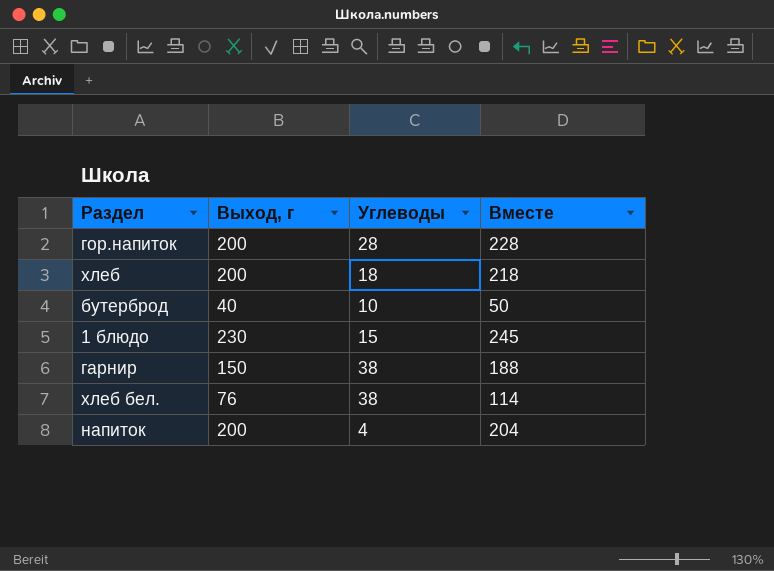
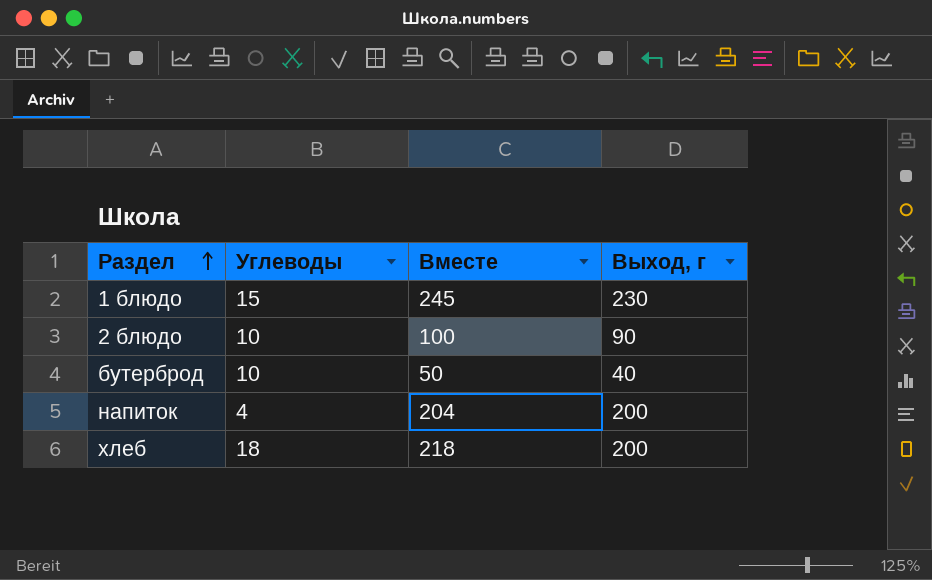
row order: none -> Раздел ascending
column Выход, г | position: 2 -> 4
row гор.напиток: 200 | 28 | 228 -> none
row гарнир: 150 | 38 | 188 -> none
row хлеб бел.: 76 | 38 | 114 -> none
row 2 блюдо: none -> 10 | 100 | 90

